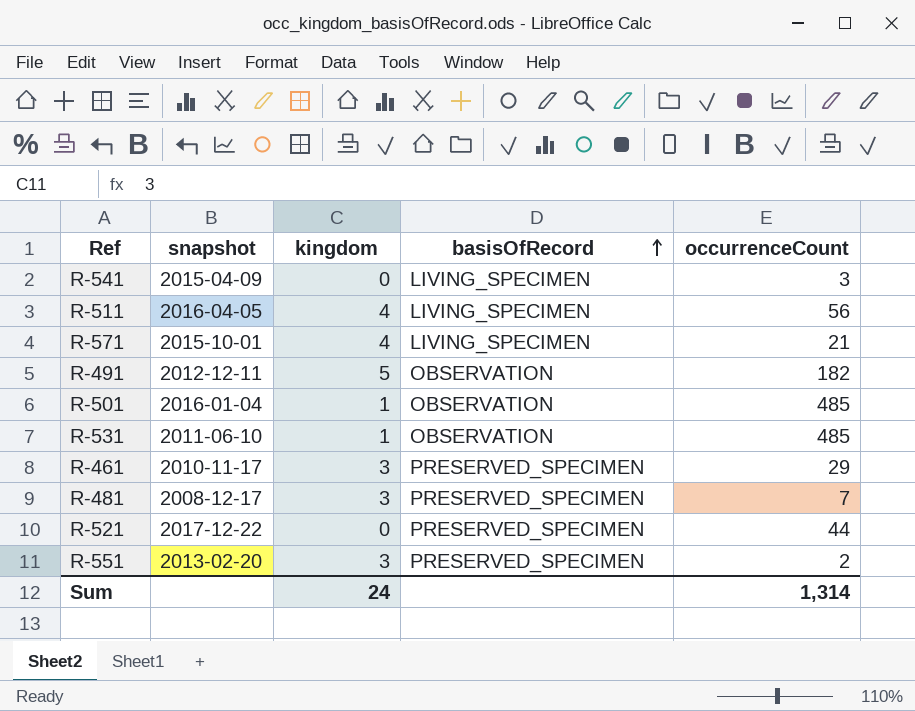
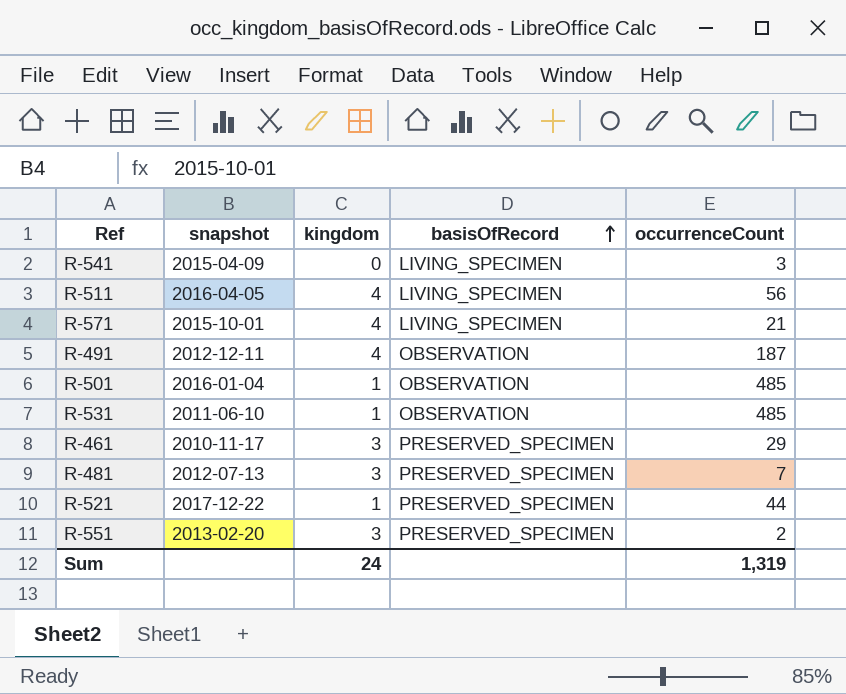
R-491 | kingdom: 5 -> 4
R-491 | occurrenceCount: 182 -> 187
R-481 | snapshot: 2008-12-17 -> 2012-07-13
R-521 | kingdom: 0 -> 1
Sum | occurrenceCount: 1,314 -> 1,319

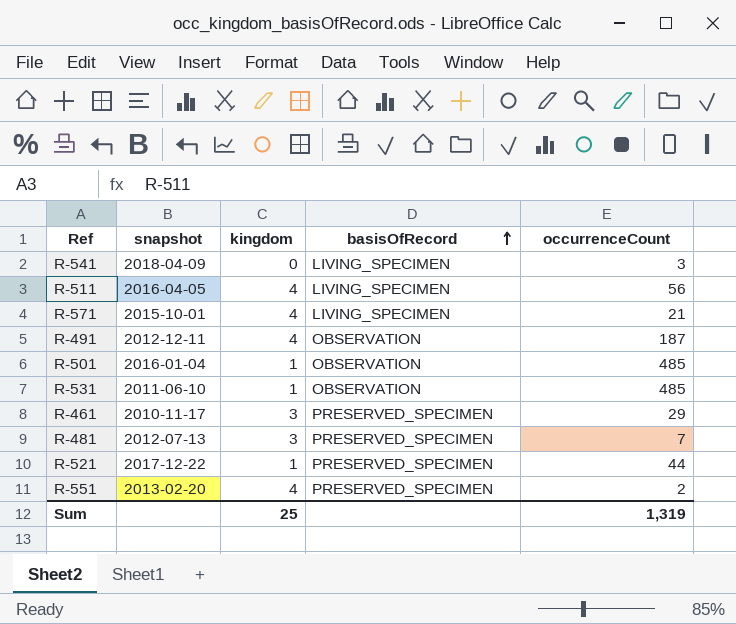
R-541 | snapshot: 2015-04-09 -> 2018-04-09
R-551 | kingdom: 3 -> 4
Sum | kingdom: 24 -> 25

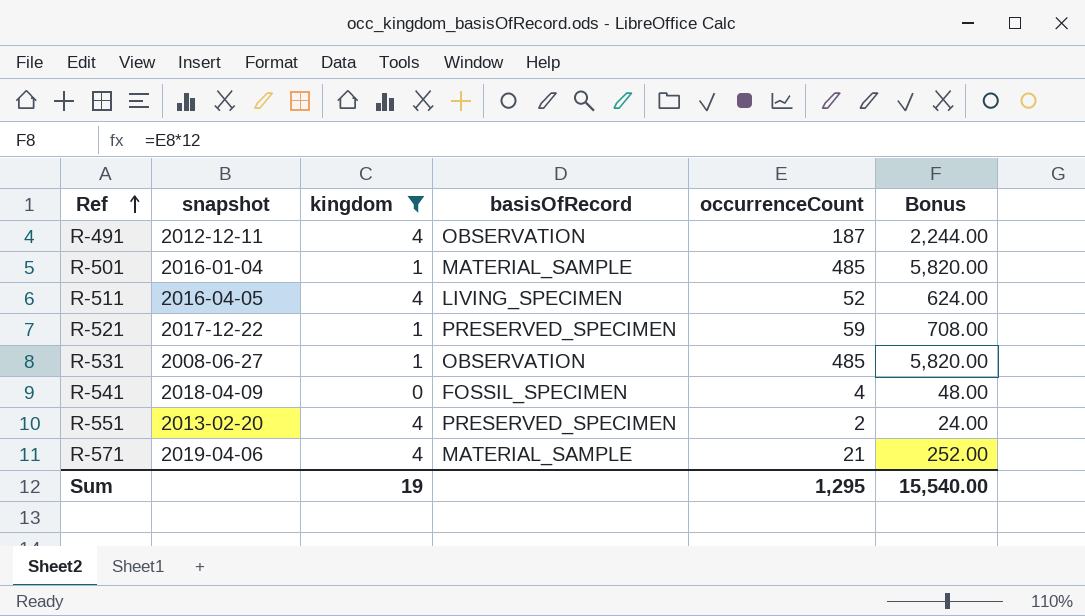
filter: none -> kingdom != 3
row order: basisOfRecord ascending -> Ref ascending
column Bonus | formula: none -> [occurrenceCount] * 12
R-501 | basisOfRecord: OBSERVATION -> MATERIAL_SAMPLE
R-511 | occurrenceCount: 56 -> 52
R-521 | occurrenceCount: 44 -> 59
R-531 | snapshot: 2011-06-10 -> 2008-06-27
R-541 | basisOfRecord: LIVING_SPECIMEN -> FOSSIL_SPECIMEN
R-541 | occurrenceCount: 3 -> 4
R-571 | snapshot: 2015-10-01 -> 2019-04-06
R-571 | basisOfRecord: LIVING_SPECIMEN -> MATERIAL_SAMPLE
Sum | kingdom: 25 -> 19
Sum | occurrenceCount: 1,319 -> 1,295

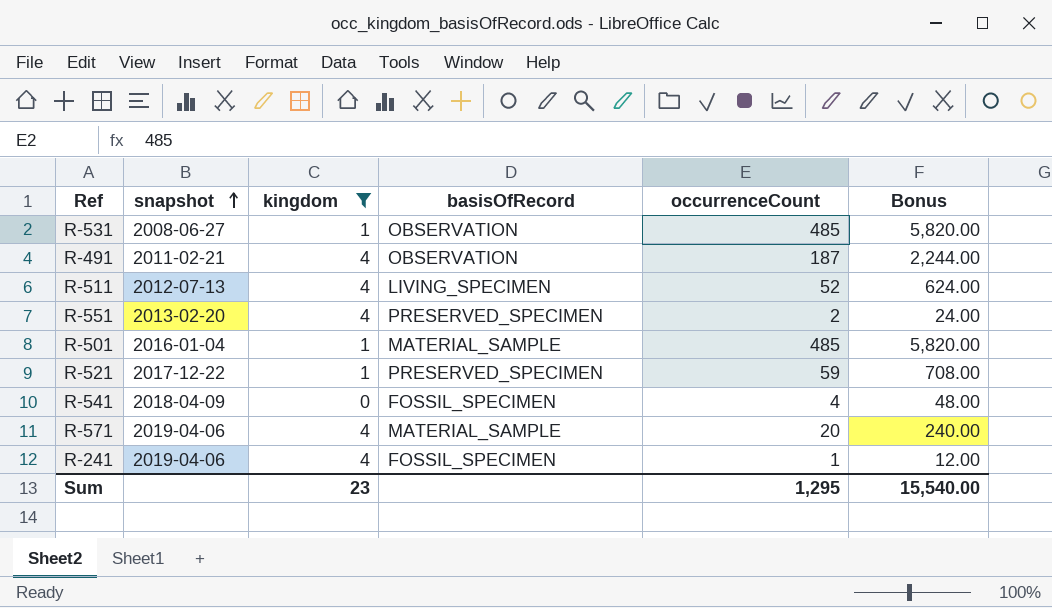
row order: Ref ascending -> snapshot ascending
R-491 | snapshot: 2012-12-11 -> 2011-02-21
R-511 | snapshot: 2016-04-05 -> 2012-07-13
R-571 | occurrenceCount: 21 -> 20
R-571 | Bonus: 252.00 -> 240.00
row R-241: none -> 2019-04-06 | 4 | FOSSIL_SPECIMEN | 1 | 12.00
Sum | kingdom: 19 -> 23

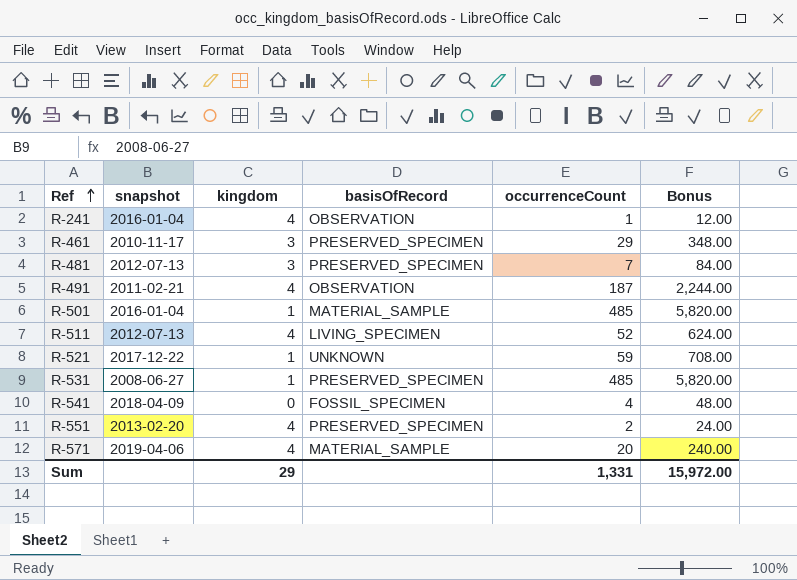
filter: kingdom != 3 -> none
row order: snapshot ascending -> Ref ascending
R-241 | snapshot: 2019-04-06 -> 2016-01-04
R-241 | basisOfRecord: FOSSIL_SPECIMEN -> OBSERVATION
R-521 | basisOfRecord: PRESERVED_SPECIMEN -> UNKNOWN
R-531 | basisOfRecord: OBSERVATION -> PRESERVED_SPECIMEN
Sum | kingdom: 23 -> 29
Sum | occurrenceCount: 1,295 -> 1,331
Sum | Bonus: 15,540.00 -> 15,972.00

